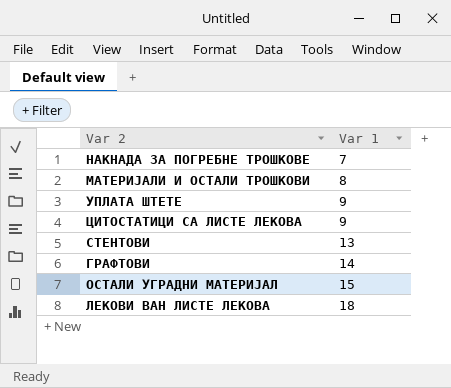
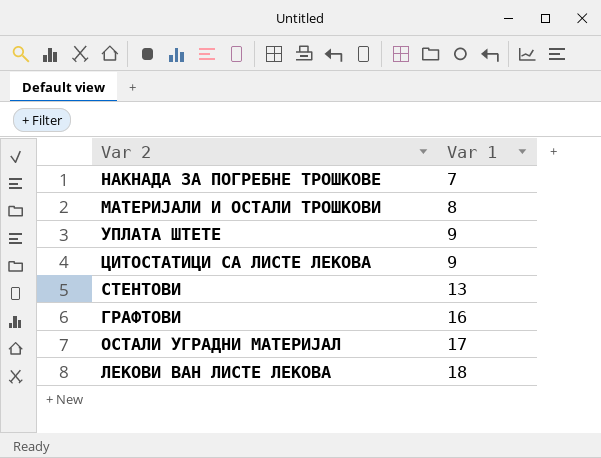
ГРАФТОВИ | Var 1: 14 -> 16
ОСТАЛИ УГРАДНИ МАТЕРИЈАЛ | Var 1: 15 -> 17

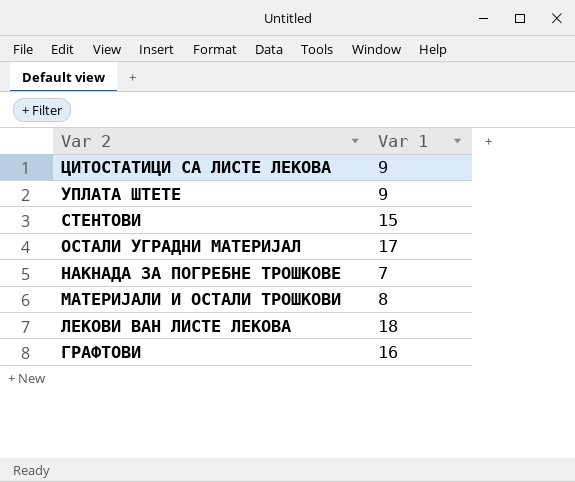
row order: Var 1 ascending -> Var 2 descending
СТЕНТОВИ | Var 1: 13 -> 15

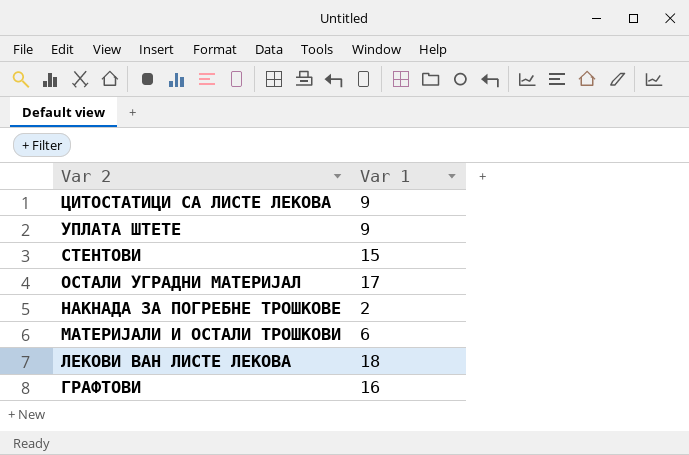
НАКНАДА ЗА ПОГРЕБНЕ ТРОШКОВЕ | Var 1: 7 -> 2
МАТЕРИЈАЛИ И ОСТАЛИ ТРОШКОВИ | Var 1: 8 -> 6

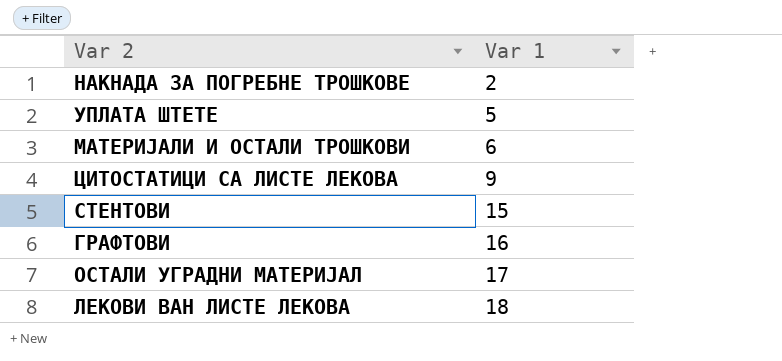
row order: Var 2 descending -> Var 1 ascending
УПЛАТА ШТЕТЕ | Var 1: 9 -> 5

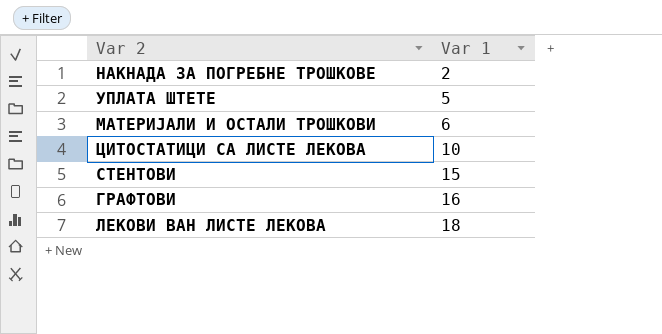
row ОСТАЛИ УГРАДНИ МАТЕРИЈАЛ: 17 -> none
ЦИТОСТАТИЦИ СА ЛИСТЕ ЛЕКОВА | Var 1: 9 -> 10

